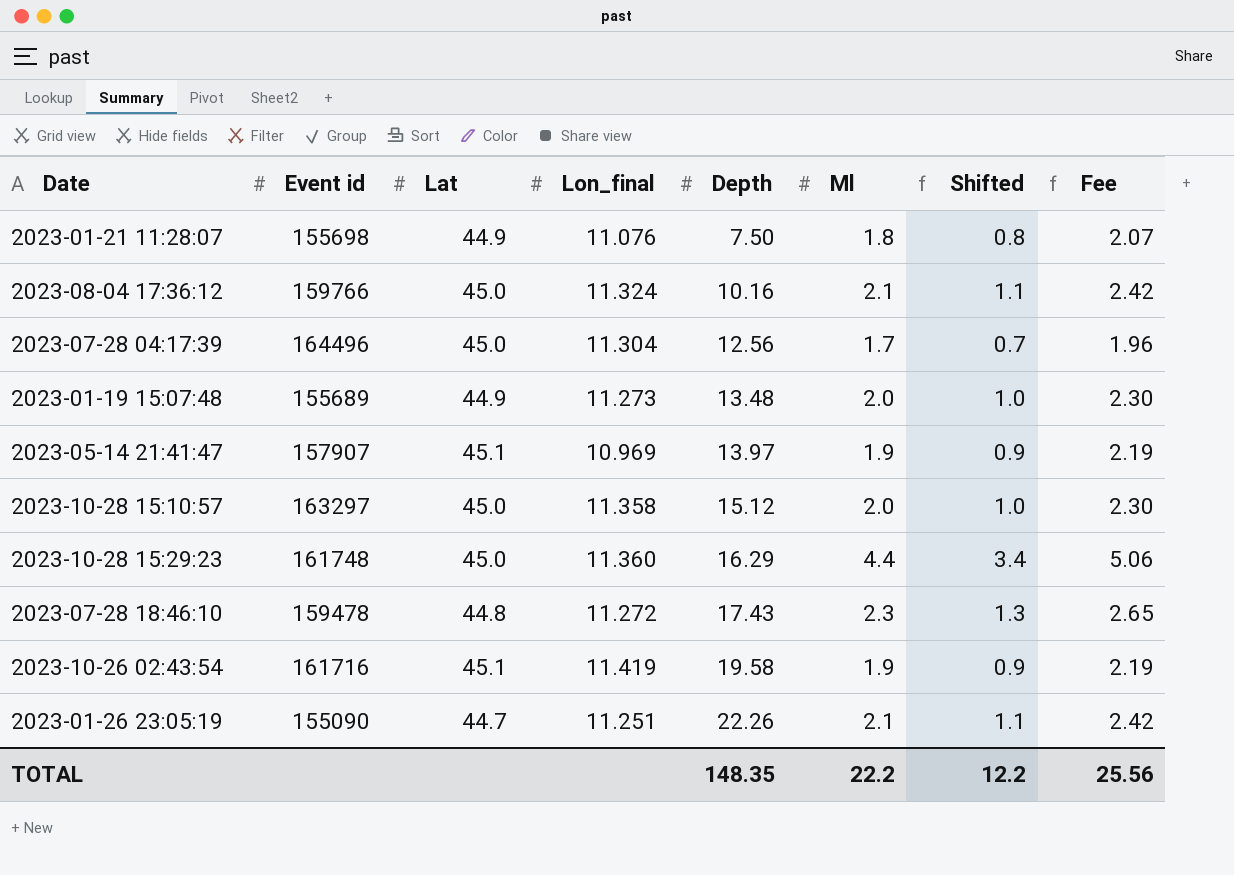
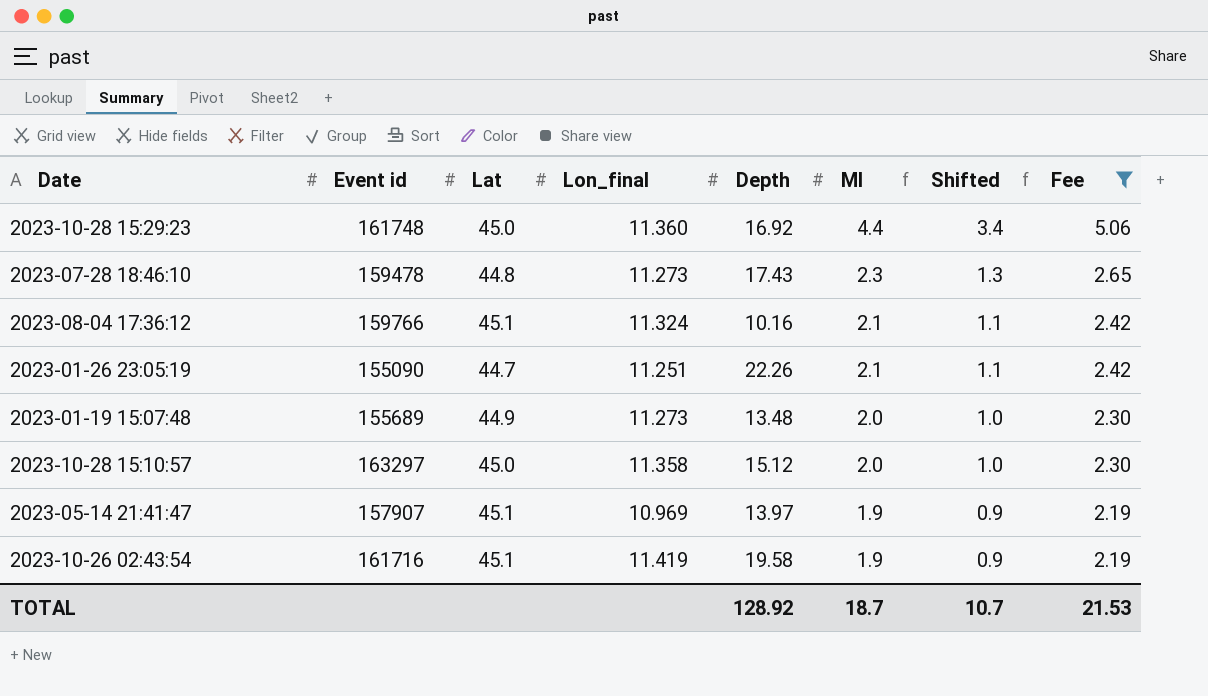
filter: none -> Fee >= 2.19
row order: Depth ascending -> Ml descending
2023-10-28 15:29:23 | Depth: 16.29 -> 16.92
2023-07-28 18:46:10 | Lon_final: 11.272 -> 11.273
2023-08-04 17:36:12 | Lat: 45.0 -> 45.1
TOTAL | Depth: 148.35 -> 128.92
TOTAL | Ml: 22.2 -> 18.7
TOTAL | Shifted: 12.2 -> 10.7
TOTAL | Fee: 25.56 -> 21.53

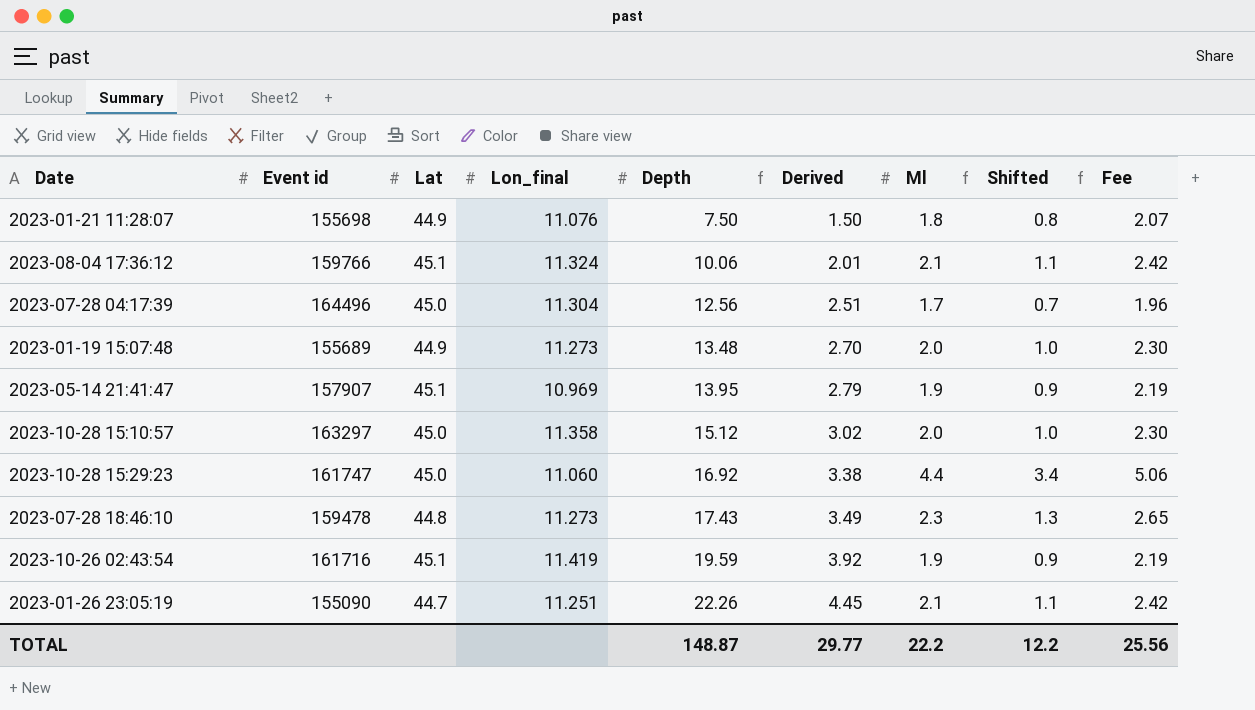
filter: Fee >= 2.19 -> none
row order: Ml descending -> Depth ascending
column Derived | formula: none -> [Depth] * 0.2
2023-08-04 17:36:12 | Depth: 10.16 -> 10.06
2023-05-14 21:41:47 | Depth: 13.97 -> 13.95
2023-10-28 15:29:23 | Event id: 161748 -> 161747
2023-10-28 15:29:23 | Lon_final: 11.360 -> 11.060
2023-10-26 02:43:54 | Depth: 19.58 -> 19.59
TOTAL | Depth: 128.92 -> 148.87
TOTAL | Ml: 18.7 -> 22.2
TOTAL | Shifted: 10.7 -> 12.2
TOTAL | Fee: 21.53 -> 25.56

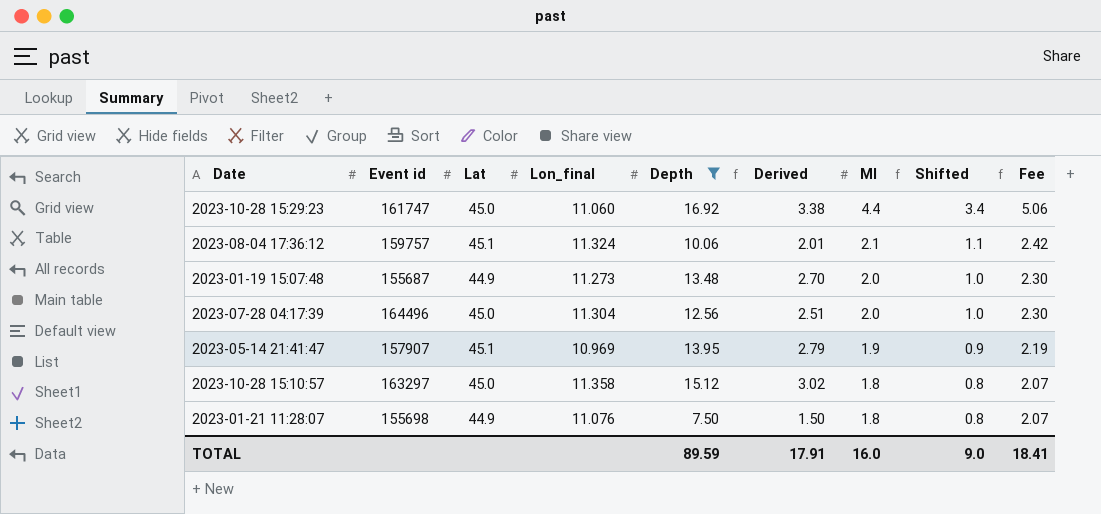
filter: none -> Depth <= 16.92
row order: Depth ascending -> Ml descending
2023-08-04 17:36:12 | Event id: 159766 -> 159757
2023-01-19 15:07:48 | Event id: 155689 -> 155687
2023-07-28 04:17:39 | Ml: 1.7 -> 2.0
2023-07-28 04:17:39 | Shifted: 0.7 -> 1.0
2023-07-28 04:17:39 | Fee: 1.96 -> 2.30
2023-10-28 15:10:57 | Ml: 2.0 -> 1.8
2023-10-28 15:10:57 | Shifted: 1.0 -> 0.8
2023-10-28 15:10:57 | Fee: 2.30 -> 2.07
TOTAL | Depth: 148.87 -> 89.59
TOTAL | Derived: 29.77 -> 17.91
TOTAL | Ml: 22.2 -> 16.0
TOTAL | Shifted: 12.2 -> 9.0
TOTAL | Fee: 25.56 -> 18.41

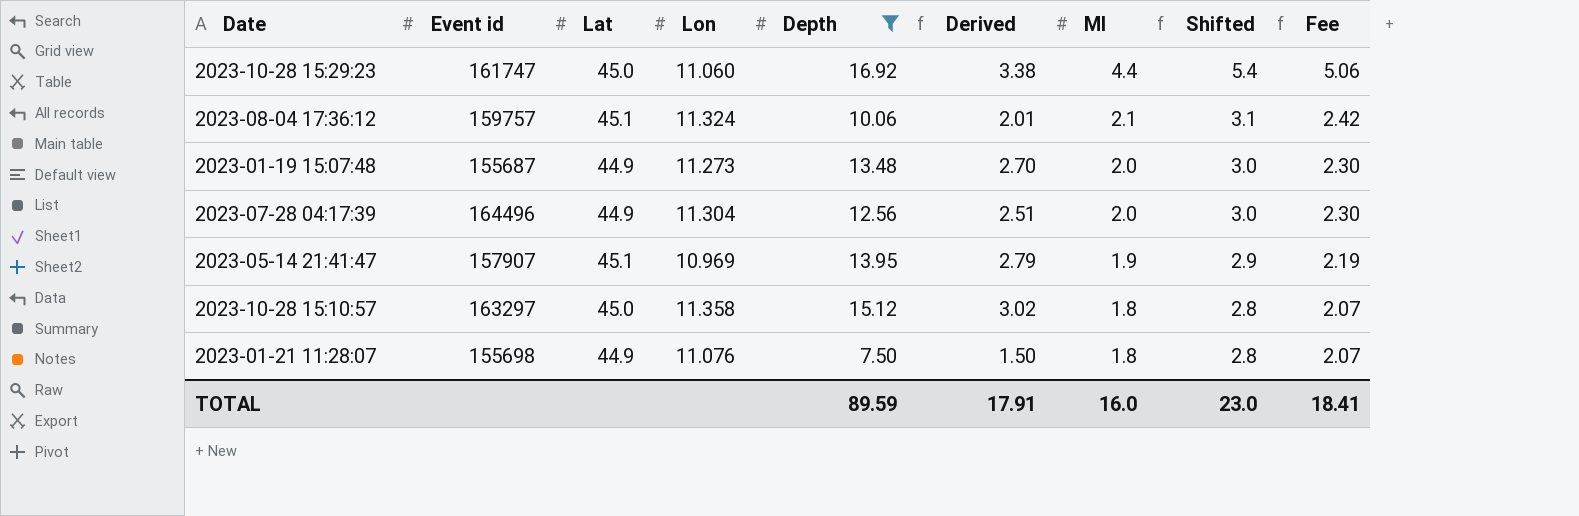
column name: Lon_final -> Lon
column Shifted | formula: [Ml] - 1 -> [Ml] + 1
2023-07-28 04:17:39 | Lat: 45.0 -> 44.9
TOTAL | Shifted: 9.0 -> 23.0

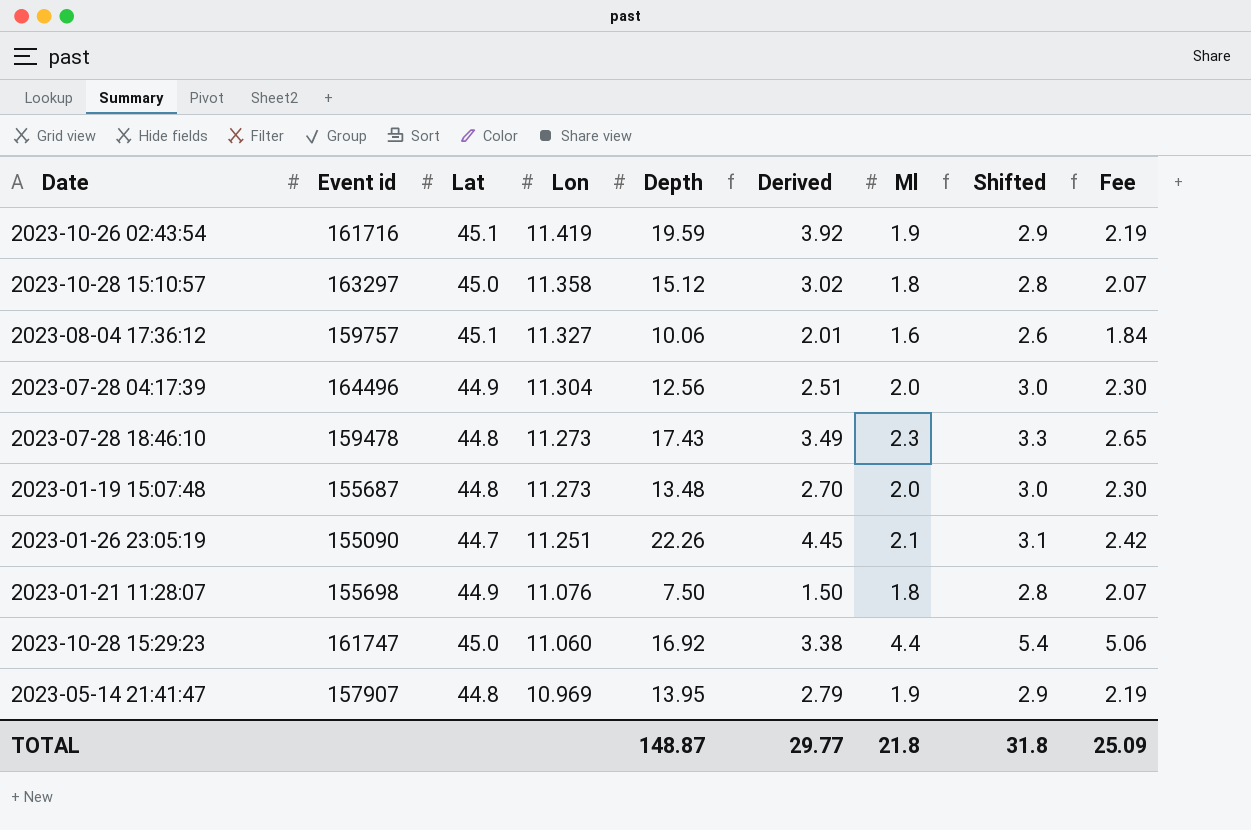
filter: Depth <= 16.92 -> none
row order: Ml descending -> Lon descending
2023-08-04 17:36:12 | Lon: 11.324 -> 11.327
2023-08-04 17:36:12 | Ml: 2.1 -> 1.6
2023-08-04 17:36:12 | Shifted: 3.1 -> 2.6
2023-08-04 17:36:12 | Fee: 2.42 -> 1.84
2023-01-19 15:07:48 | Lat: 44.9 -> 44.8
2023-05-14 21:41:47 | Lat: 45.1 -> 44.8
TOTAL | Depth: 89.59 -> 148.87
TOTAL | Derived: 17.91 -> 29.77
TOTAL | Ml: 16.0 -> 21.8
TOTAL | Shifted: 23.0 -> 31.8
TOTAL | Fee: 18.41 -> 25.09

